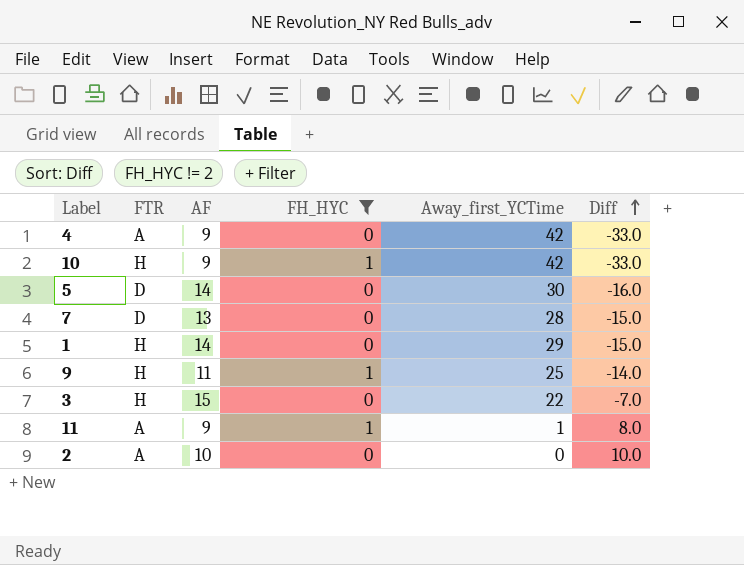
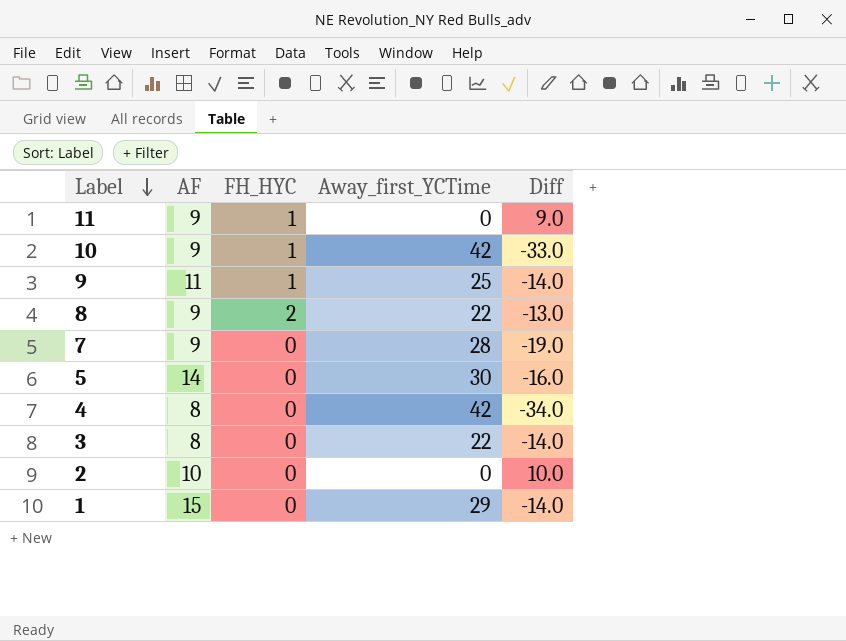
filter: FH_HYC != 2 -> none
row order: Diff ascending -> Label descending
column FTR | position: 2 -> none
11 | Away_first_YCTime: 1 -> 0
11 | Diff: 8.0 -> 9.0
7 | AF: 13 -> 9
7 | Diff: -15.0 -> -19.0
4 | AF: 9 -> 8
4 | Diff: -33.0 -> -34.0
3 | AF: 15 -> 8
3 | Diff: -7.0 -> -14.0
1 | AF: 14 -> 15
1 | Diff: -15.0 -> -14.0

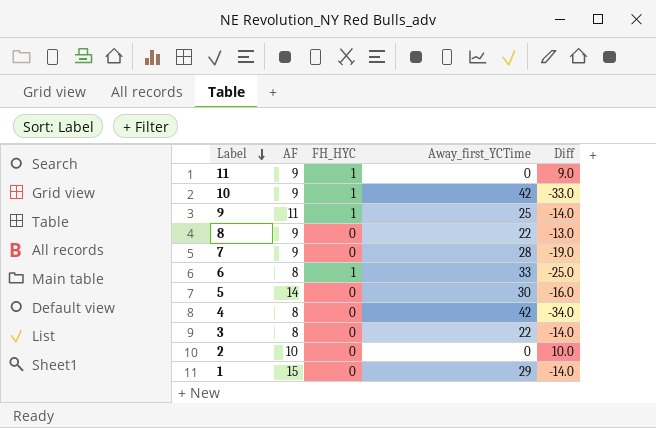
8 | FH_HYC: 2 -> 0
row 6: none -> 8 | 1 | 33 | -25.0

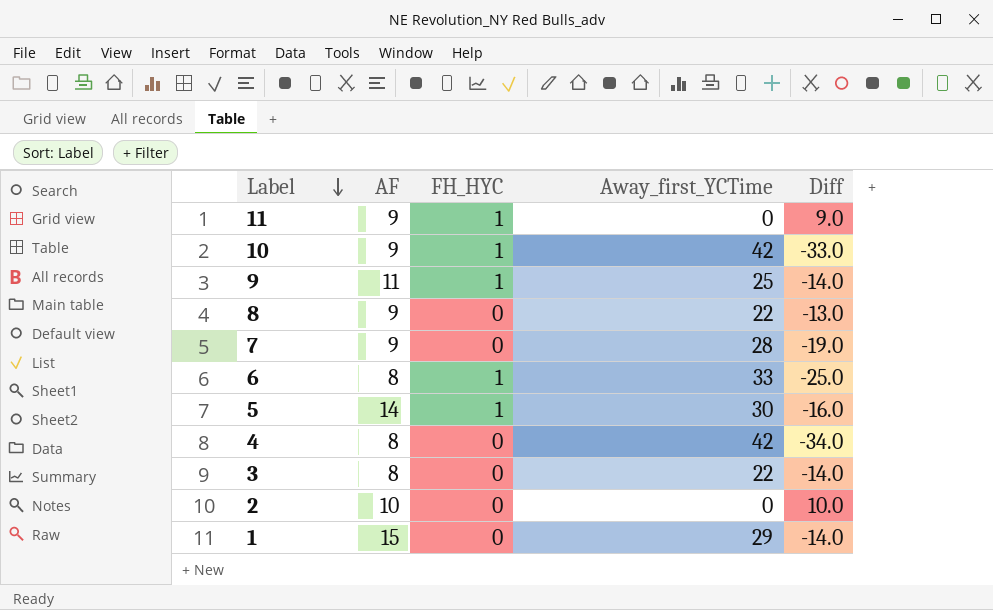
5 | FH_HYC: 0 -> 1

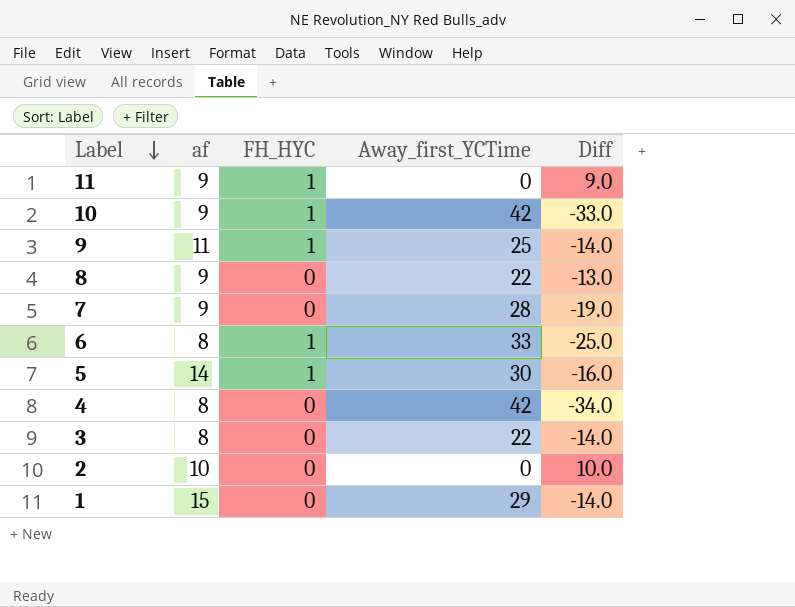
column name: AF -> af

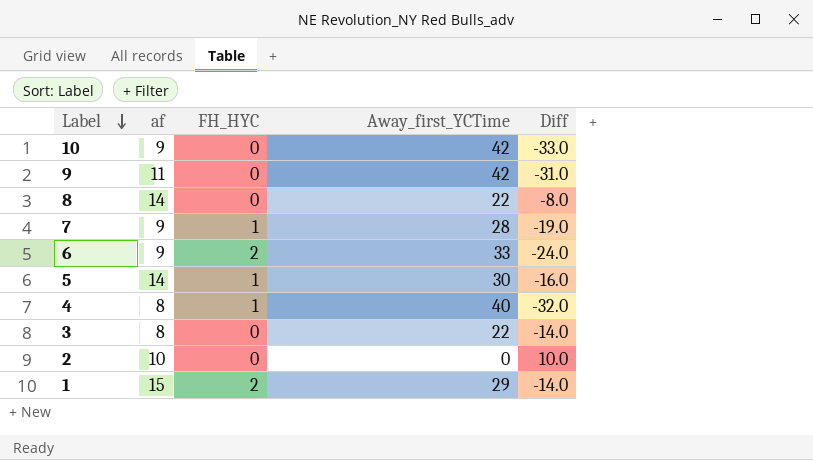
row 11: 9 | 1 | 0 | 9.0 -> none
10 | FH_HYC: 1 -> 0
9 | FH_HYC: 1 -> 0
9 | Away_first_YCTime: 25 -> 42
9 | Diff: -14.0 -> -31.0
8 | af: 9 -> 14
8 | Diff: -13.0 -> -8.0
7 | FH_HYC: 0 -> 1
6 | af: 8 -> 9
6 | FH_HYC: 1 -> 2
6 | Diff: -25.0 -> -24.0
4 | FH_HYC: 0 -> 1
4 | Away_first_YCTime: 42 -> 40
4 | Diff: -34.0 -> -32.0
1 | FH_HYC: 0 -> 2

